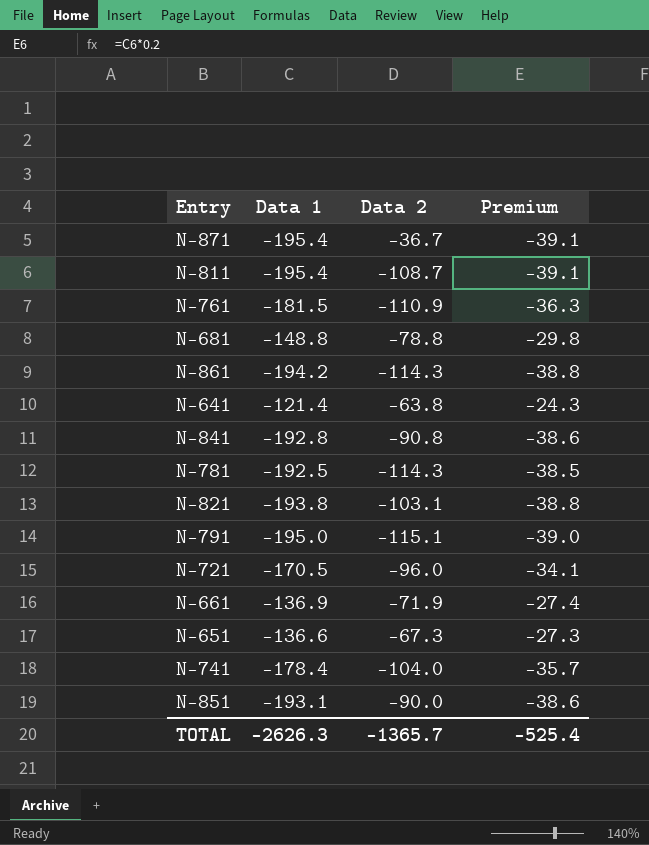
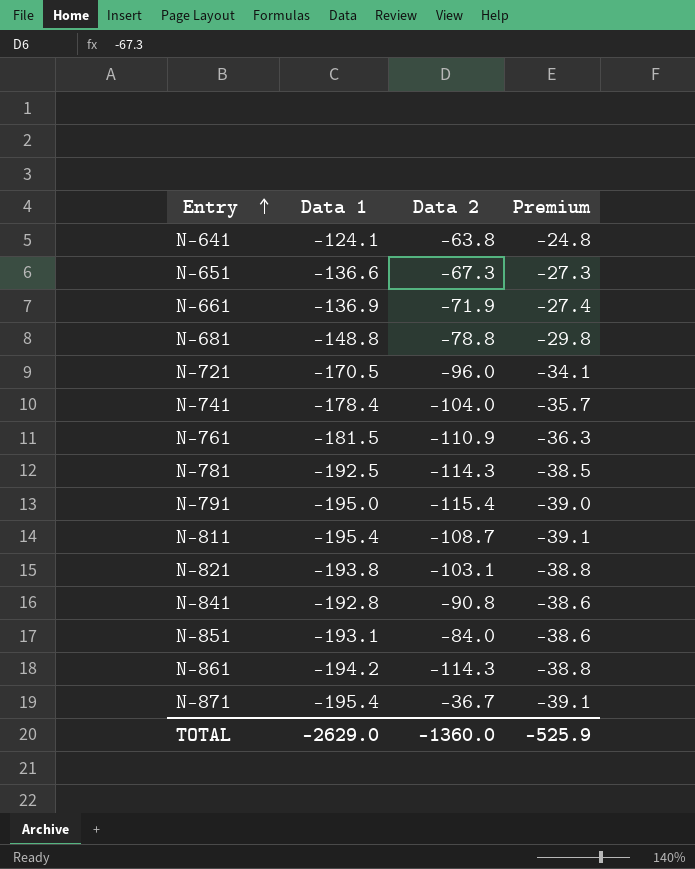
row order: none -> Entry ascending
N-641 | Data 1: -121.4 -> -124.1
N-641 | Premium: -24.3 -> -24.8
N-791 | Data 2: -115.1 -> -115.4
N-851 | Data 2: -90.0 -> -84.0
TOTAL | Data 1: -2626.3 -> -2629.0
TOTAL | Data 2: -1365.7 -> -1360.0
TOTAL | Premium: -525.4 -> -525.9

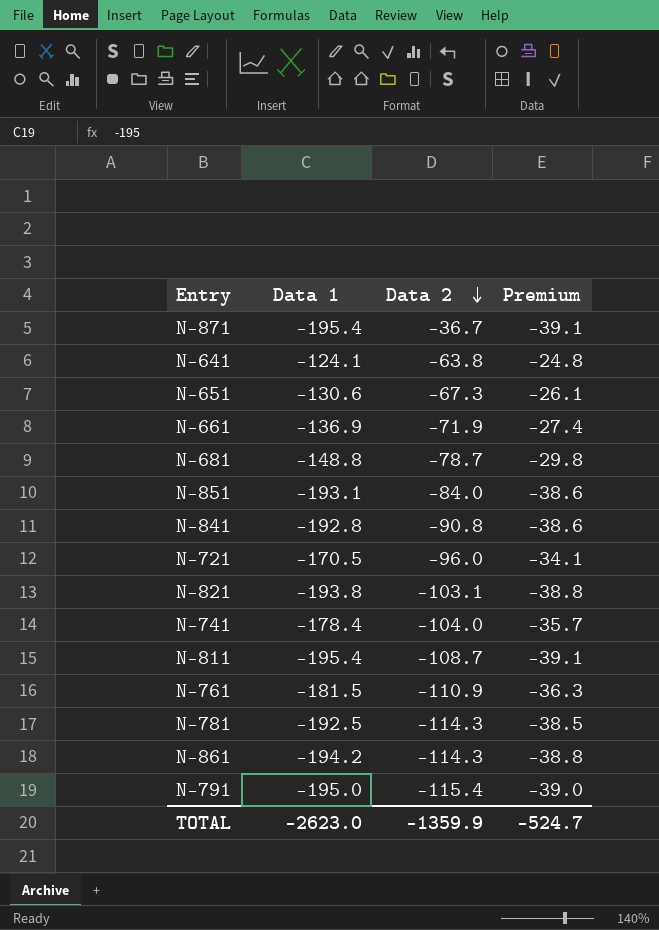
row order: Entry ascending -> Data 2 descending
N-651 | Data 1: -136.6 -> -130.6
N-651 | Premium: -27.3 -> -26.1
N-681 | Data 2: -78.8 -> -78.7
TOTAL | Data 1: -2629.0 -> -2623.0
TOTAL | Data 2: -1360.0 -> -1359.9
TOTAL | Premium: -525.9 -> -524.7

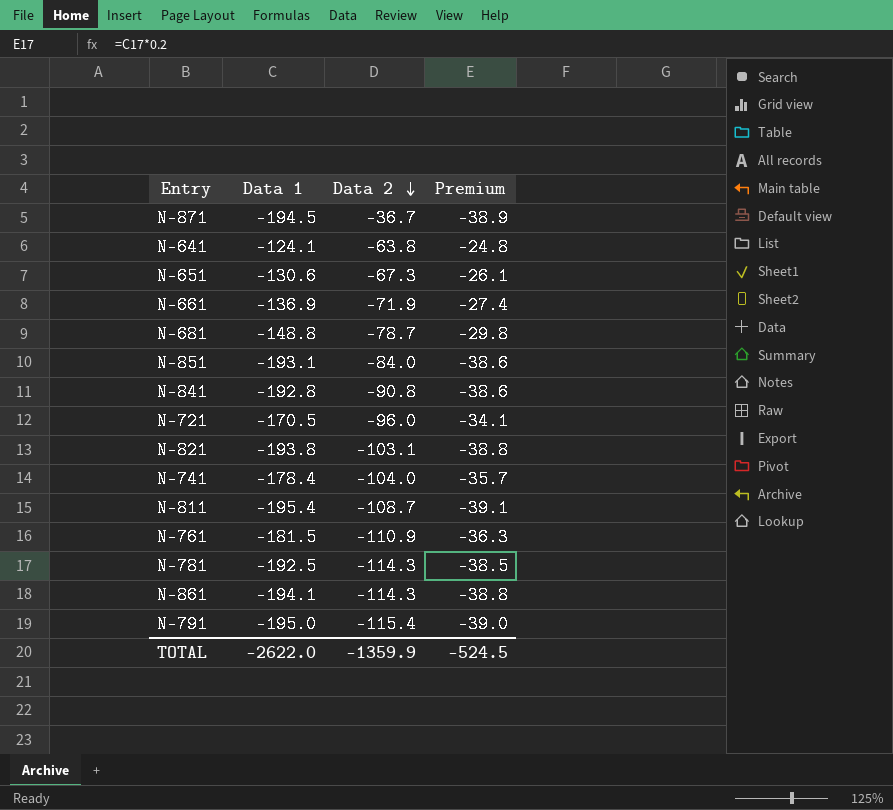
N-871 | Data 1: -195.4 -> -194.5
N-871 | Premium: -39.1 -> -38.9
N-861 | Data 1: -194.2 -> -194.1
TOTAL | Data 1: -2623.0 -> -2622.0
TOTAL | Premium: -524.7 -> -524.5

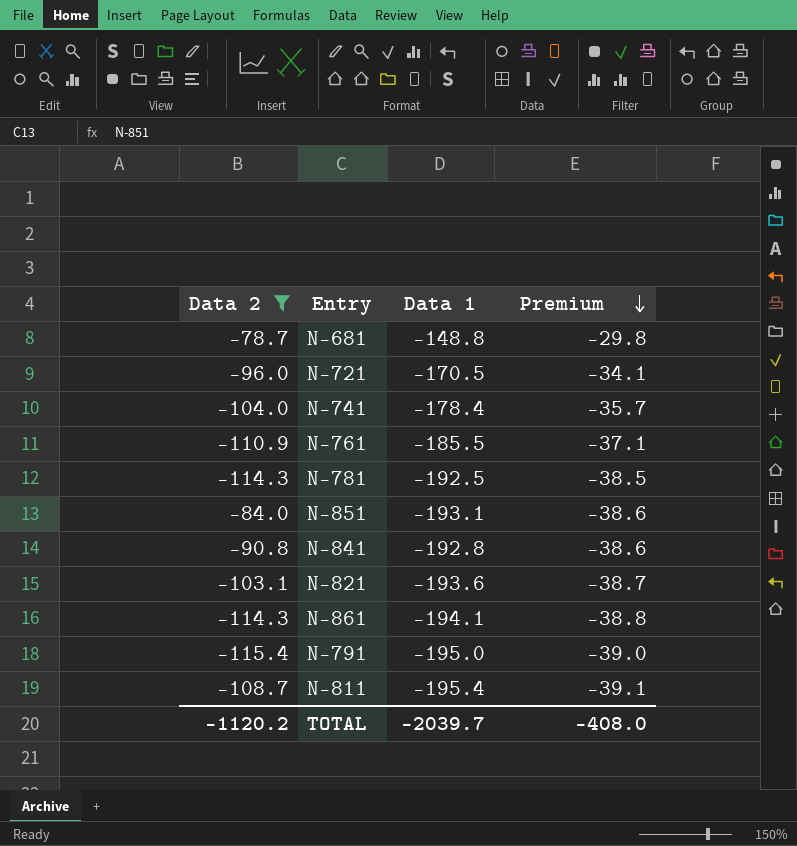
filter: none -> Data 2 <= -78.7
row order: Data 2 descending -> Premium descending
column Data 2 | position: 3 -> 1
N-761 | Data 1: -181.5 -> -185.5
N-761 | Premium: -36.3 -> -37.1
N-821 | Data 1: -193.8 -> -193.6
N-821 | Premium: -38.8 -> -38.7
TOTAL | Data 2: -1359.9 -> -1120.2
TOTAL | Data 1: -2622.0 -> -2039.7
TOTAL | Premium: -524.5 -> -408.0

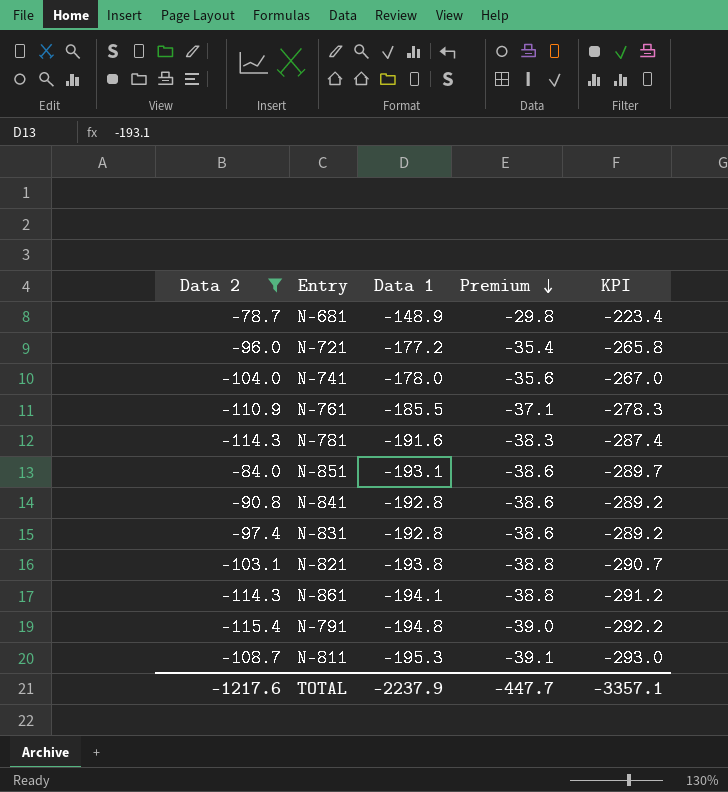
column KPI | formula: none -> [Data 1] * 1.5
N-681 | Data 1: -148.8 -> -148.9
N-721 | Data 1: -170.5 -> -177.2
N-721 | Premium: -34.1 -> -35.4
N-741 | Data 1: -178.4 -> -178.0
N-741 | Premium: -35.7 -> -35.6
N-781 | Data 1: -192.5 -> -191.6
N-781 | Premium: -38.5 -> -38.3
row N-831: none -> -97.4 | -192.8 | -38.6 | -289.2
N-821 | Data 1: -193.6 -> -193.8
N-821 | Premium: -38.7 -> -38.8
N-791 | Data 1: -195.0 -> -194.8
N-811 | Data 1: -195.4 -> -195.3
TOTAL | Data 2: -1120.2 -> -1217.6
TOTAL | Data 1: -2039.7 -> -2237.9
TOTAL | Premium: -408.0 -> -447.7

